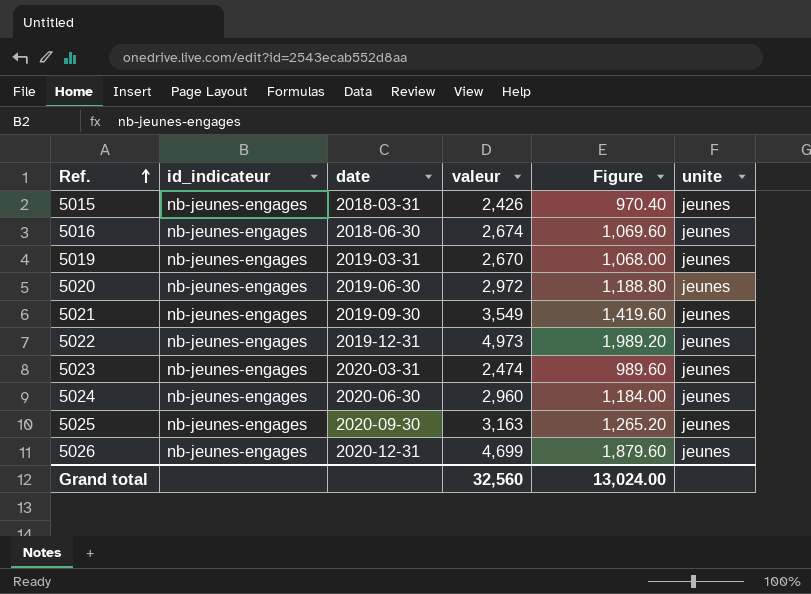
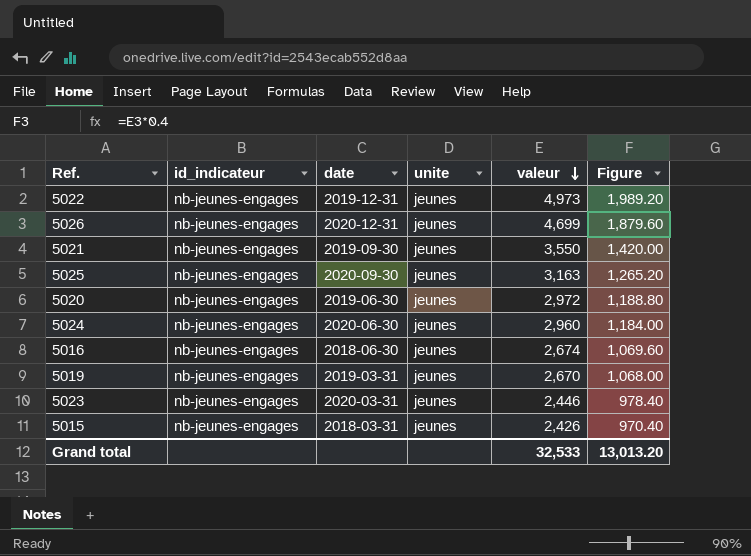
row order: Ref. ascending -> valeur descending
column unite | position: 6 -> 4
5021 | valeur: 3,549 -> 3,550
5021 | Figure: 1,419.60 -> 1,420.00
5023 | valeur: 2,474 -> 2,446
5023 | Figure: 989.60 -> 978.40
Grand total | valeur: 32,560 -> 32,533
Grand total | Figure: 13,024.00 -> 13,013.20

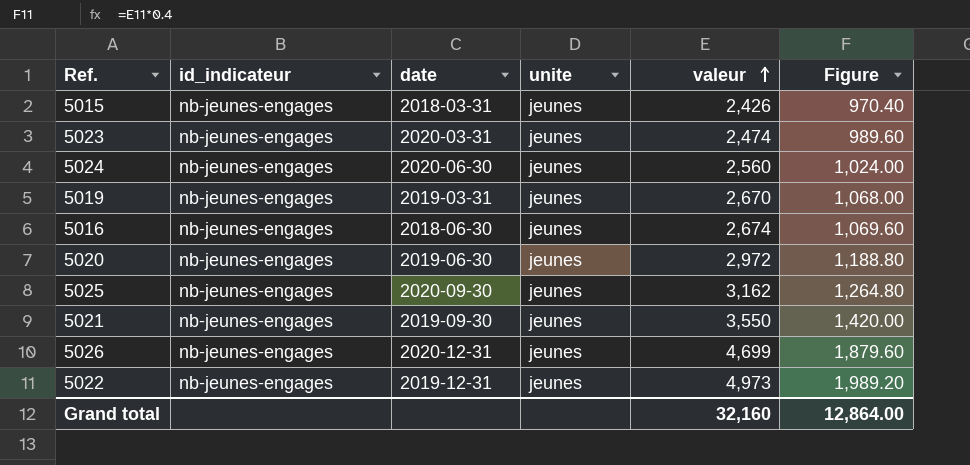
row order: valeur descending -> valeur ascending
5023 | valeur: 2,446 -> 2,474
5023 | Figure: 978.40 -> 989.60
5024 | valeur: 2,960 -> 2,560
5024 | Figure: 1,184.00 -> 1,024.00
5025 | valeur: 3,163 -> 3,162
5025 | Figure: 1,265.20 -> 1,264.80
Grand total | valeur: 32,533 -> 32,160
Grand total | Figure: 13,013.20 -> 12,864.00

